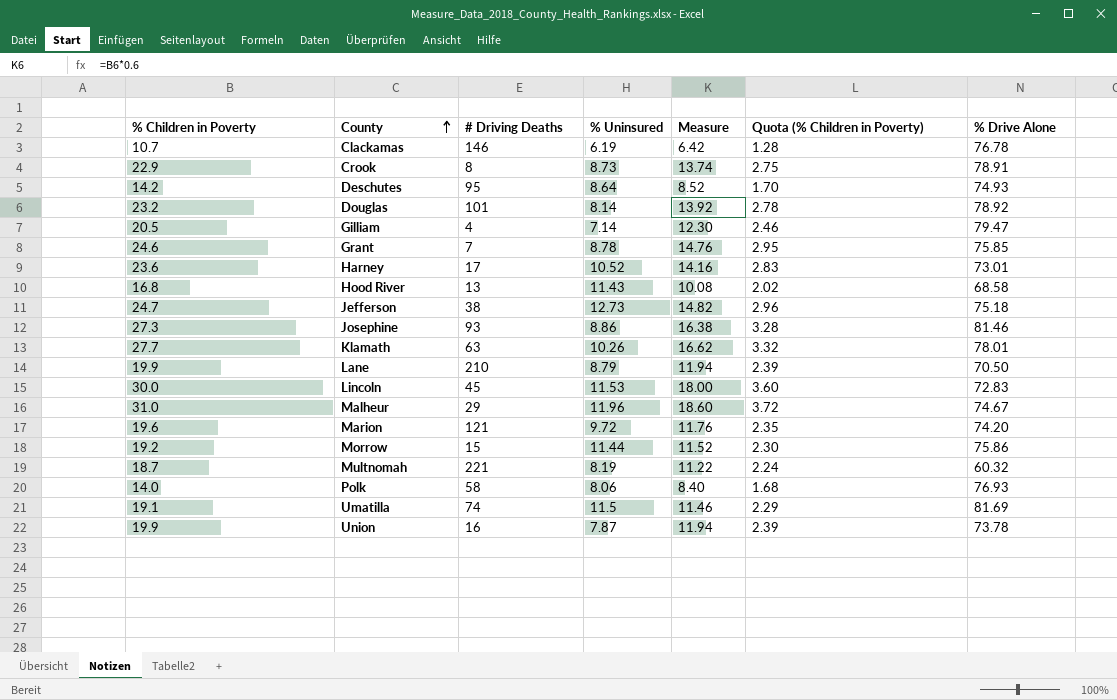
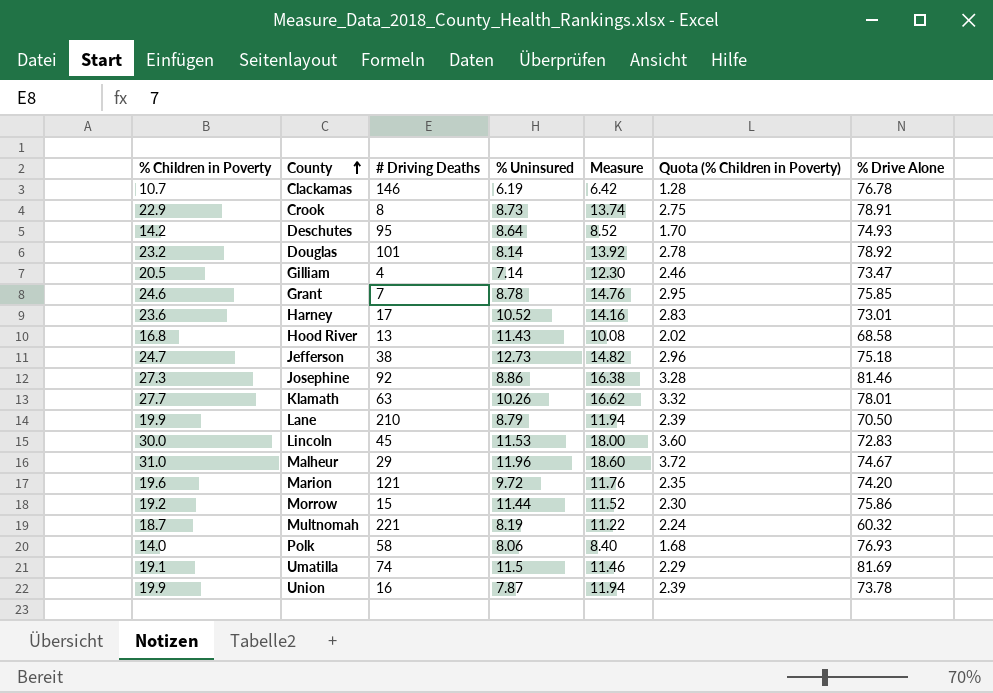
Gilliam | % Drive Alone: 79.47 -> 73.47
Josephine | # Driving Deaths: 93 -> 92

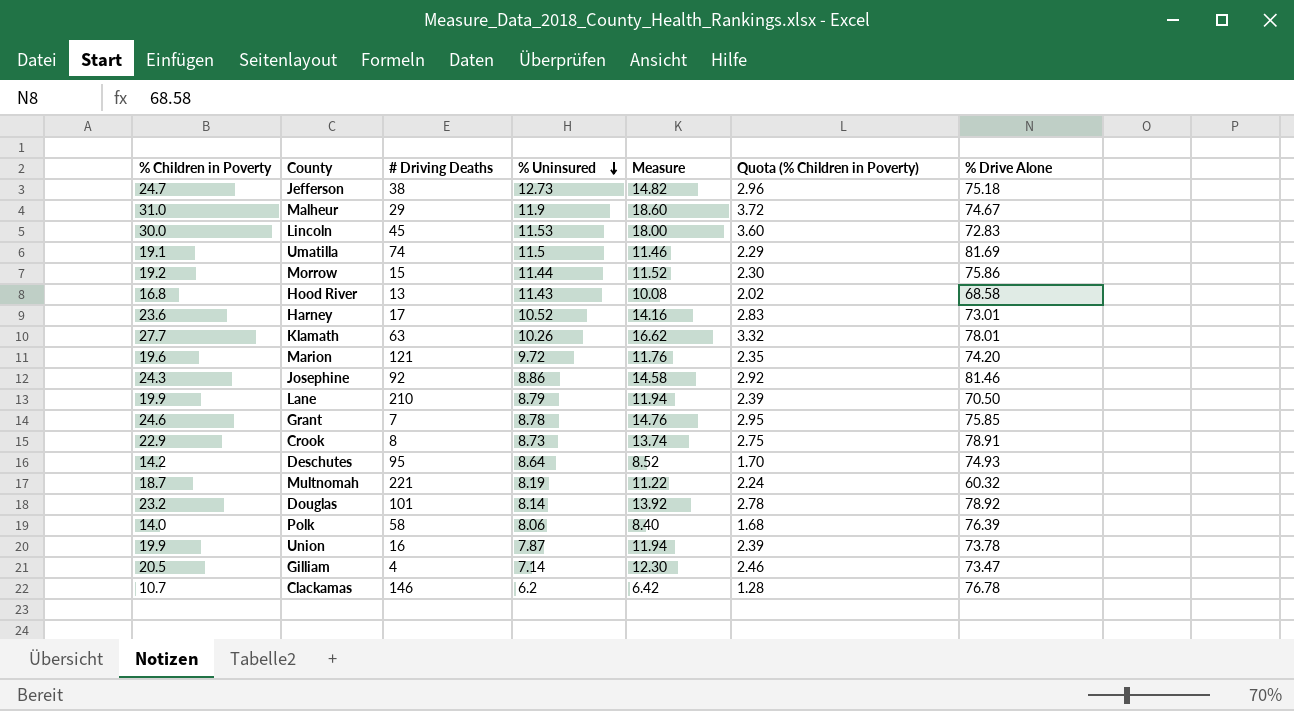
row order: County ascending -> % Uninsured descending
Malheur | % Uninsured: 11.96 -> 11.9
Josephine | % Children in Poverty: 27.3 -> 24.3
Josephine | Measure: 16.38 -> 14.58
Josephine | Quota (% Children in Poverty): 3.28 -> 2.92
Polk | % Drive Alone: 76.93 -> 76.39
Clackamas | % Uninsured: 6.19 -> 6.2

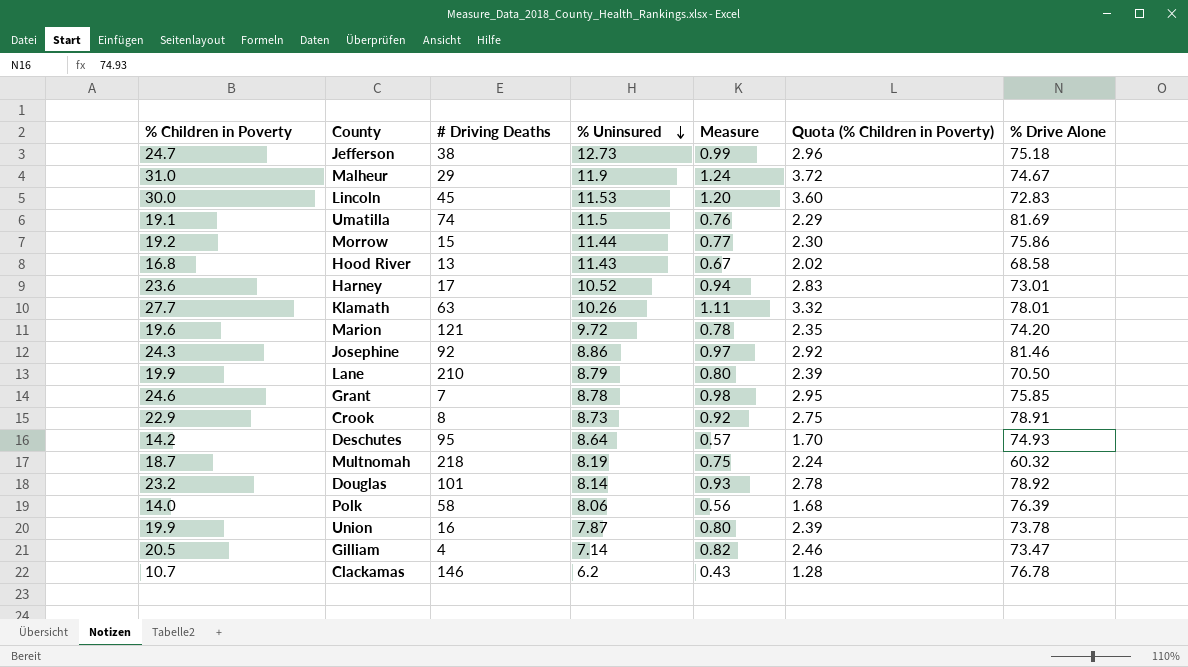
column Measure | formula: [% Children in Poverty] * 0.6 -> [% Children in Poverty] * 0.04
Multnomah | # Driving Deaths: 221 -> 218

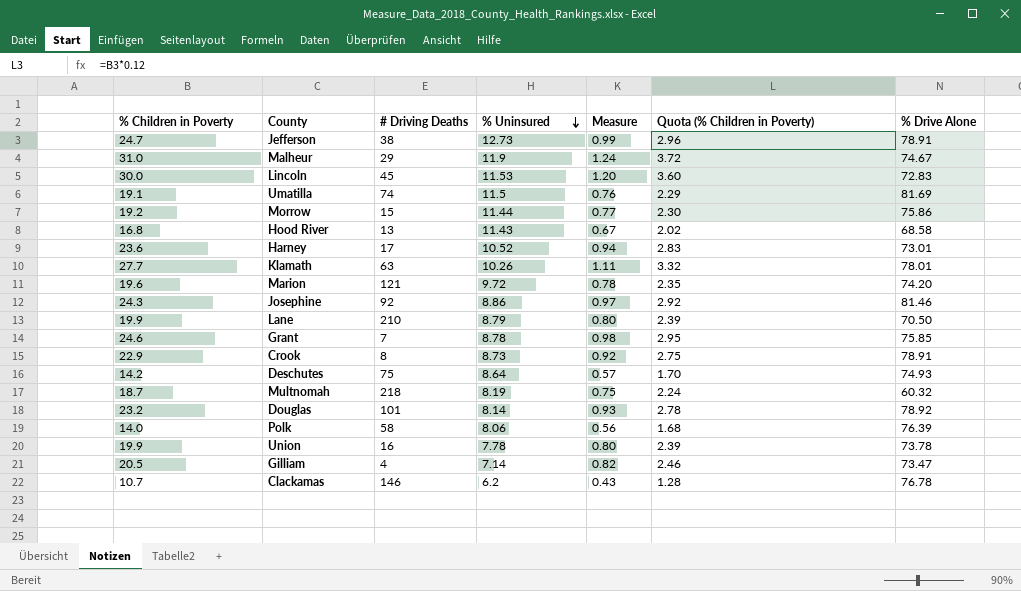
Jefferson | % Drive Alone: 75.18 -> 78.91
Deschutes | # Driving Deaths: 95 -> 75
Union | % Uninsured: 7.87 -> 7.78

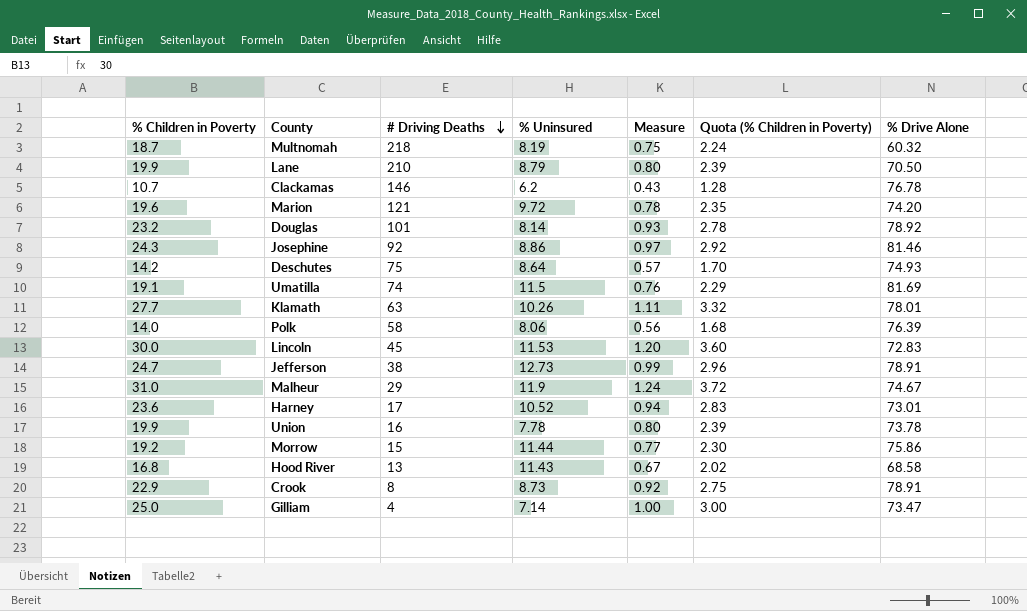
row order: % Uninsured descending -> # Driving Deaths descending
row Grant: 24.6 | 7 | 8.78 | 0.98 | 2.95 | 75.85 -> none
Gilliam | % Children in Poverty: 20.5 -> 25.0
Gilliam | Measure: 0.82 -> 1.00
Gilliam | Quota (% Children in Poverty): 2.46 -> 3.00

